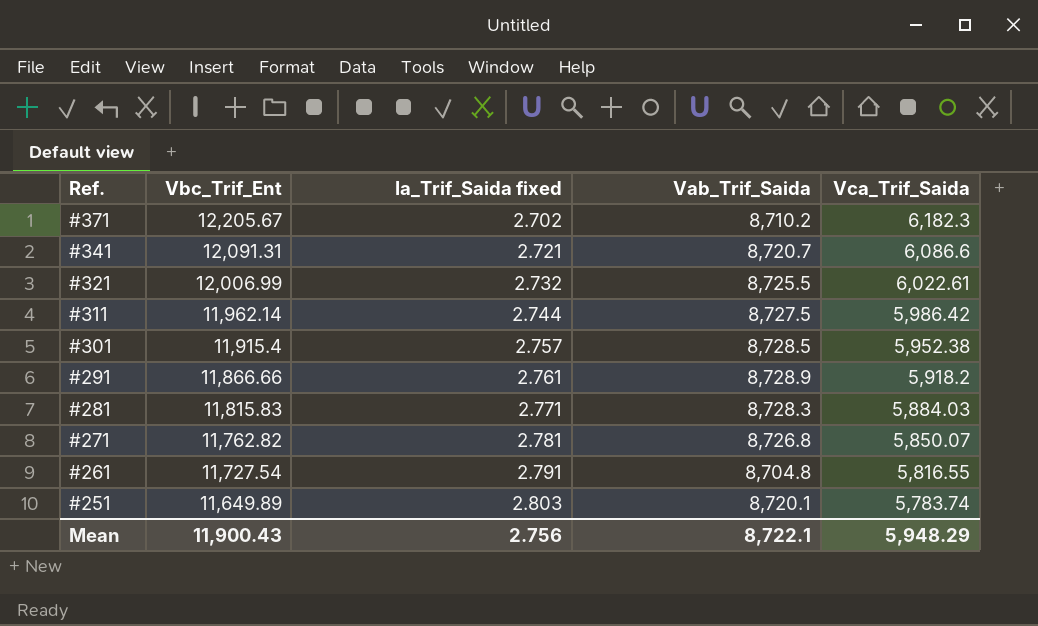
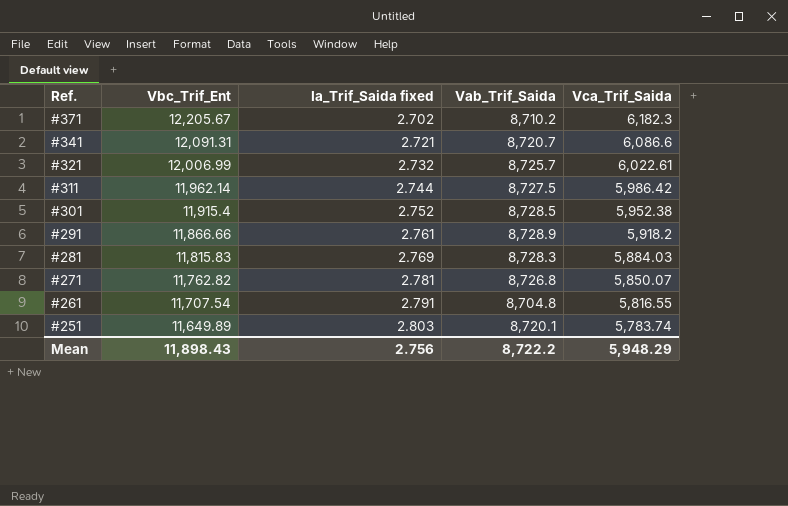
#321 | Vab_Trif_Saida: 8,725.5 -> 8,725.7
#301 | Ia_Trif_Saida fixed: 2.757 -> 2.752
#281 | Ia_Trif_Saida fixed: 2.771 -> 2.769
#261 | Vbc_Trif_Ent: 11,727.54 -> 11,707.54
Mean | Vbc_Trif_Ent: 11,900.43 -> 11,898.43
Mean | Vab_Trif_Saida: 8,722.1 -> 8,722.2

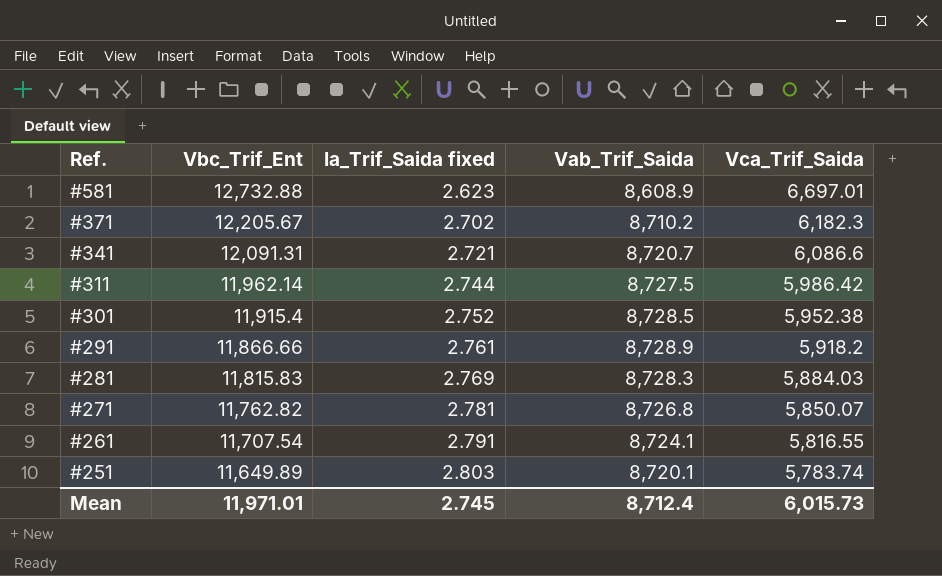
row #321: 12,006.99 | 2.732 | 8,725.7 | 6,022.61 -> none
row #581: none -> 12,732.88 | 2.623 | 8,608.9 | 6,697.01
#261 | Vab_Trif_Saida: 8,704.8 -> 8,724.1
Mean | Vbc_Trif_Ent: 11,898.43 -> 11,971.01
Mean | Ia_Trif_Saida fixed: 2.756 -> 2.745
Mean | Vab_Trif_Saida: 8,722.2 -> 8,712.4
Mean | Vca_Trif_Saida: 5,948.29 -> 6,015.73

